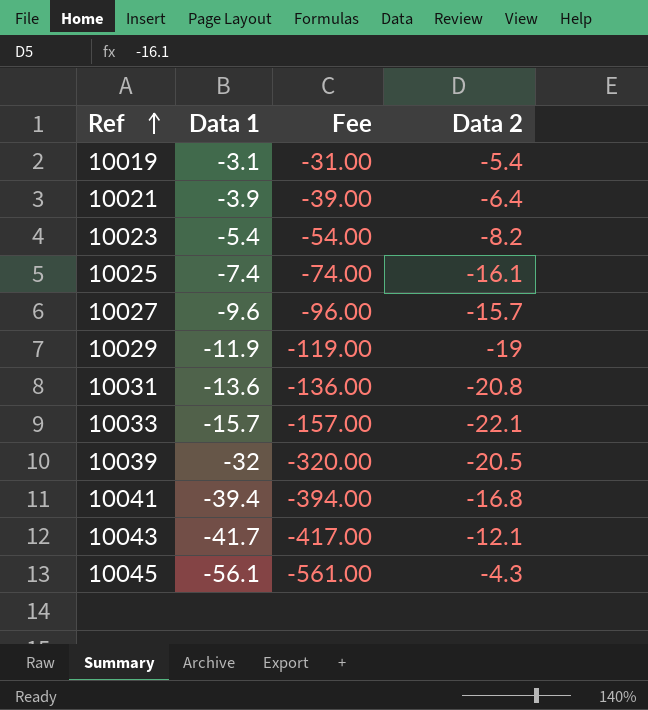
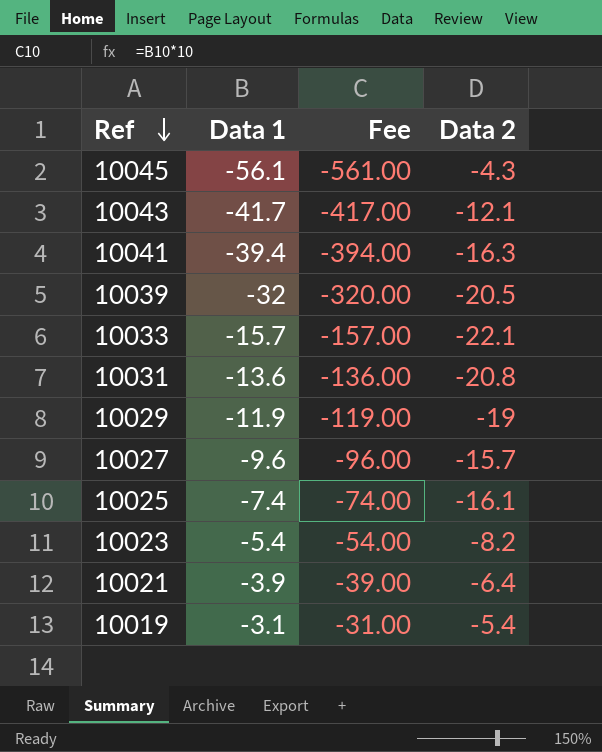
row order: Ref ascending -> Ref descending
10041 | Data 2: -16.8 -> -16.3

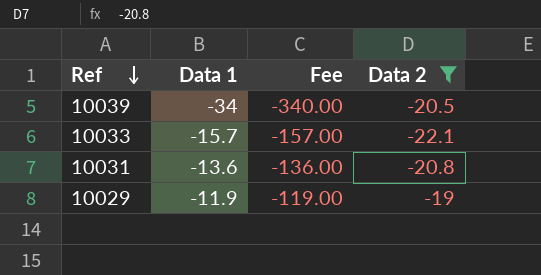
filter: none -> Data 2 <= -19
10039 | Data 1: -32 -> -34
10039 | Fee: -320.00 -> -340.00

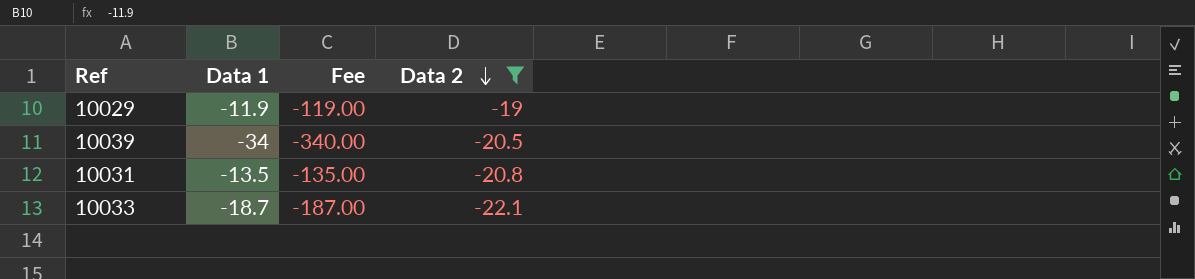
row order: Ref descending -> Data 2 descending
10031 | Data 1: -13.6 -> -13.5
10031 | Fee: -136.00 -> -135.00
10033 | Data 1: -15.7 -> -18.7
10033 | Fee: -157.00 -> -187.00

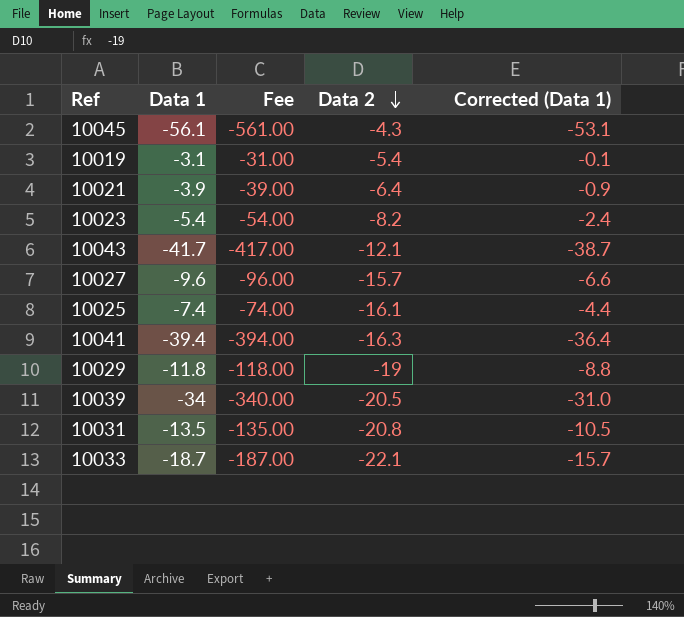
filter: Data 2 <= -19 -> none
column Corrected (Data 1) | formula: none -> [Data 1] + 3
10029 | Data 1: -11.9 -> -11.8
10029 | Fee: -119.00 -> -118.00

